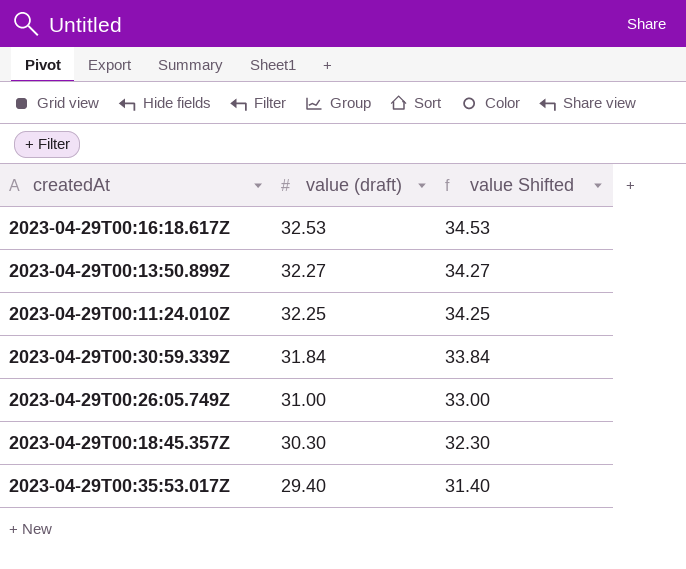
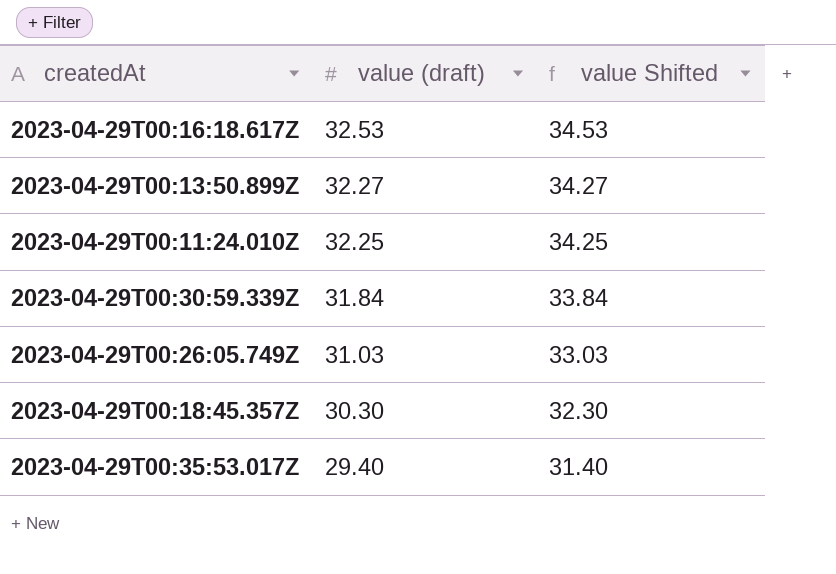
2023-04-29T00:26:05.749Z | value (draft): 31.00 -> 31.03
2023-04-29T00:26:05.749Z | value Shifted: 33.00 -> 33.03

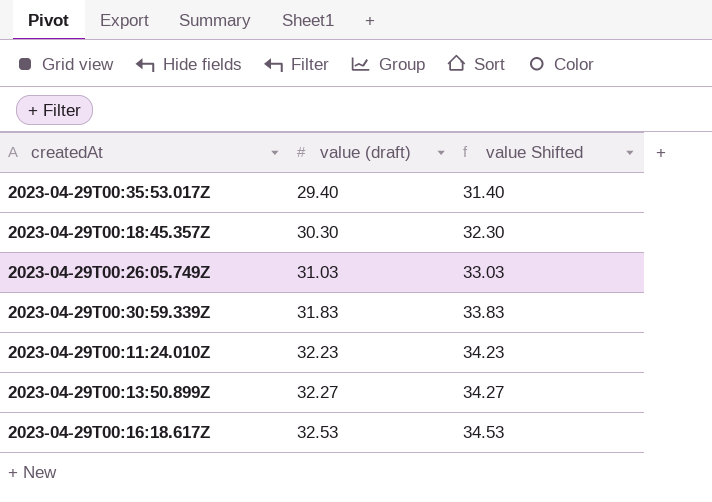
row order: value (draft) descending -> value (draft) ascending
2023-04-29T00:30:59.339Z | value (draft): 31.84 -> 31.83
2023-04-29T00:30:59.339Z | value Shifted: 33.84 -> 33.83
2023-04-29T00:11:24.010Z | value (draft): 32.25 -> 32.23
2023-04-29T00:11:24.010Z | value Shifted: 34.25 -> 34.23

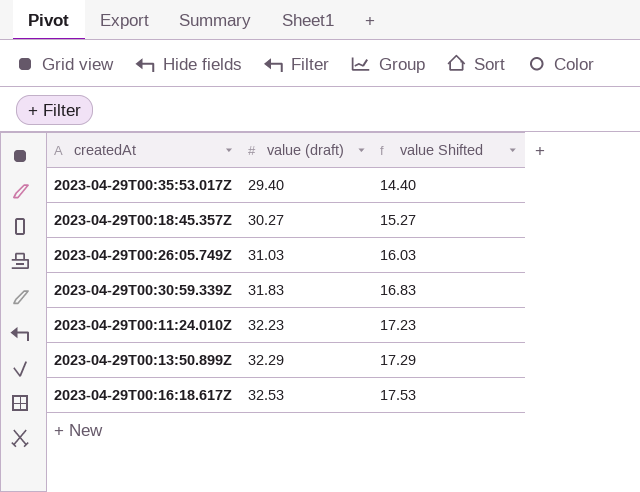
column value Shifted | formula: [value (draft)] + 2 -> [value (draft)] - 15
2023-04-29T00:18:45.357Z | value (draft): 30.30 -> 30.27
2023-04-29T00:13:50.899Z | value (draft): 32.27 -> 32.29

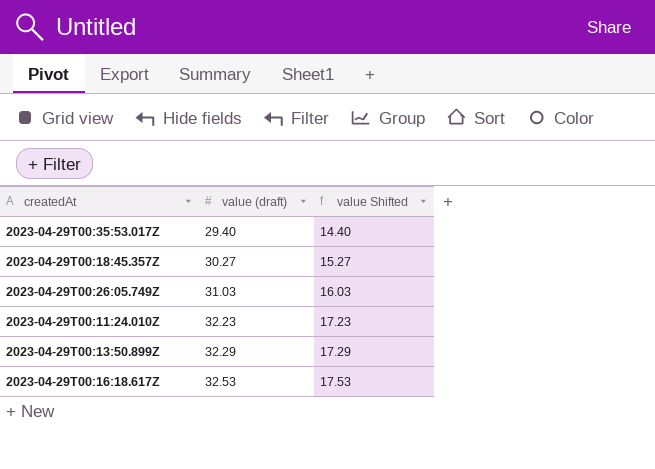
row 2023-04-29T00:30:59.339Z: 31.83 | 16.83 -> none

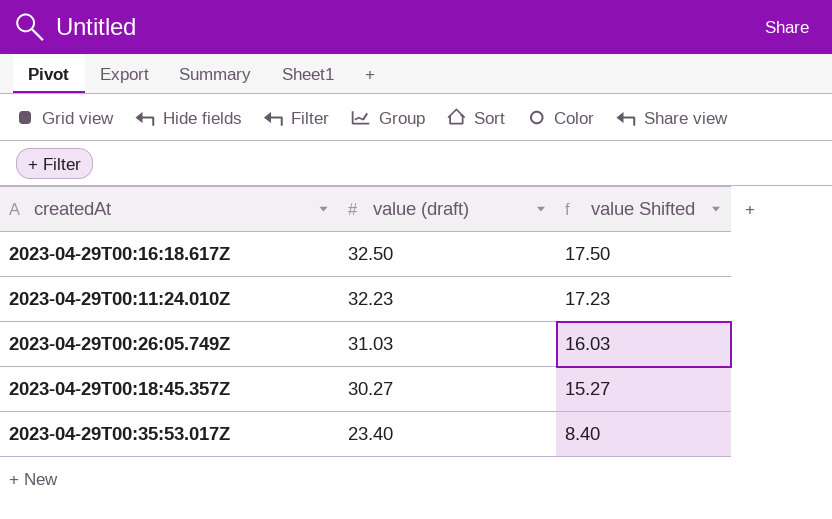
row order: value (draft) ascending -> value (draft) descending
row 2023-04-29T00:13:50.899Z: 32.29 | 17.29 -> none
2023-04-29T00:16:18.617Z | value (draft): 32.53 -> 32.50
2023-04-29T00:16:18.617Z | value Shifted: 17.53 -> 17.50
2023-04-29T00:35:53.017Z | value (draft): 29.40 -> 23.40
2023-04-29T00:35:53.017Z | value Shifted: 14.40 -> 8.40

